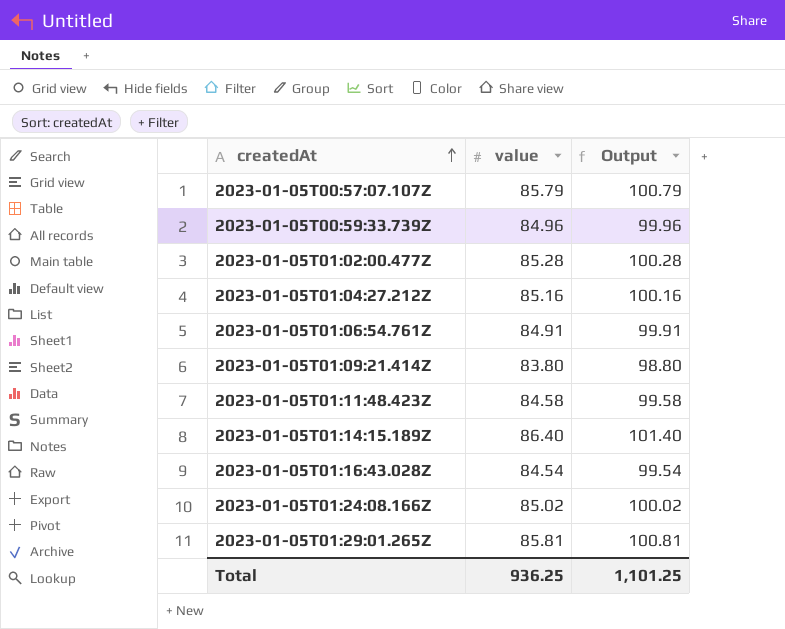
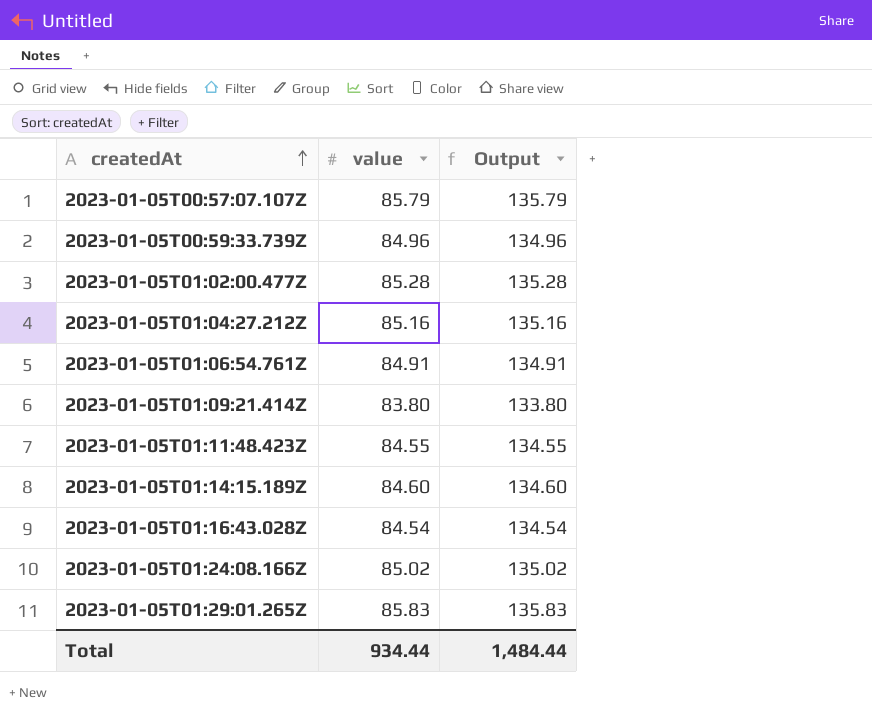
column Output | formula: [value] + 15 -> [value] + 50
2023-01-05T01:11:48.423Z | value: 84.58 -> 84.55
2023-01-05T01:14:15.189Z | value: 86.40 -> 84.60
2023-01-05T01:29:01.265Z | value: 85.81 -> 85.83
Total | value: 936.25 -> 934.44
Total | Output: 1,101.25 -> 1,484.44

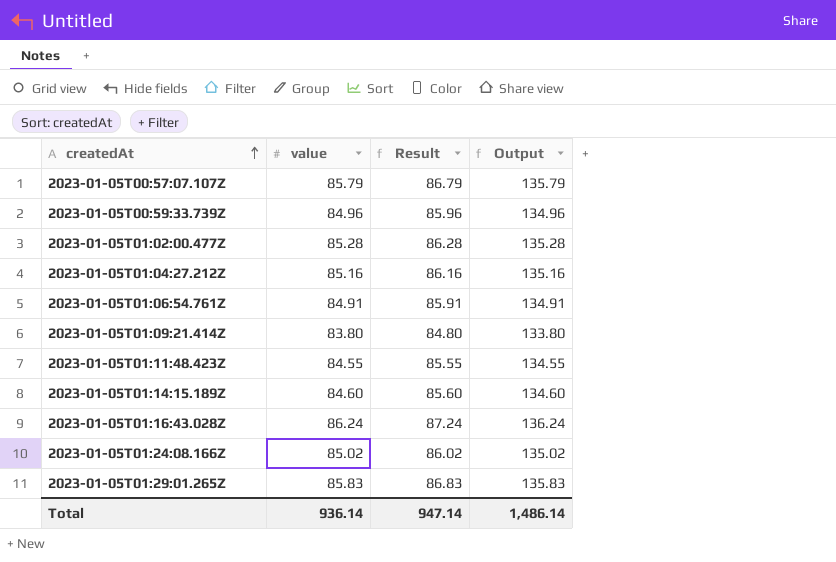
column Result | formula: none -> [value] + 1
2023-01-05T01:16:43.028Z | value: 84.54 -> 86.24
2023-01-05T01:16:43.028Z | Output: 134.54 -> 136.24
Total | value: 934.44 -> 936.14
Total | Output: 1,484.44 -> 1,486.14

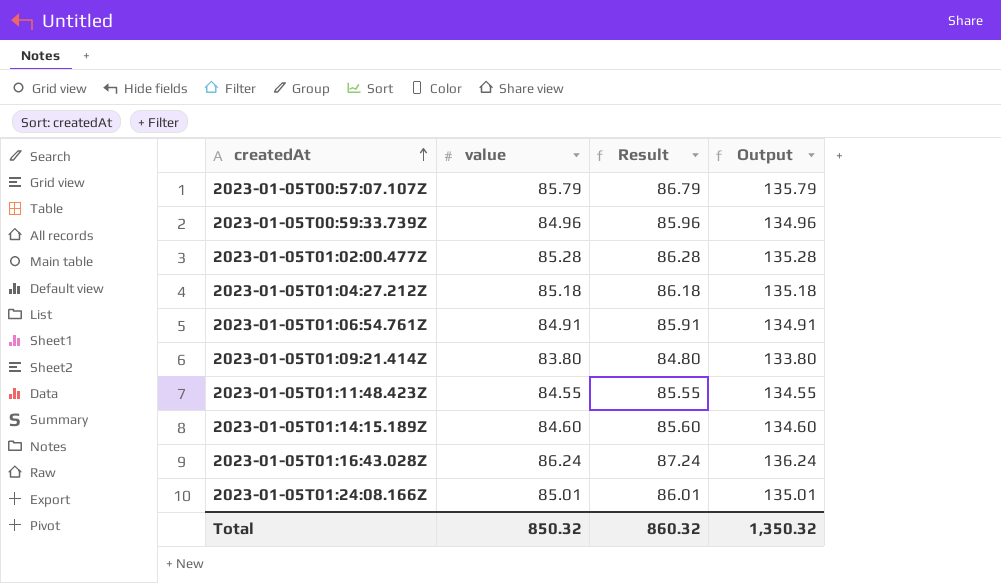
row 2023-01-05T01:29:01.265Z: 85.83 | 86.83 | 135.83 -> none
2023-01-05T01:04:27.212Z | value: 85.16 -> 85.18
2023-01-05T01:04:27.212Z | Result: 86.16 -> 86.18
2023-01-05T01:04:27.212Z | Output: 135.16 -> 135.18
2023-01-05T01:24:08.166Z | value: 85.02 -> 85.01
2023-01-05T01:24:08.166Z | Result: 86.02 -> 86.01
2023-01-05T01:24:08.166Z | Output: 135.02 -> 135.01
Total | value: 936.14 -> 850.32
Total | Result: 947.14 -> 860.32
Total | Output: 1,486.14 -> 1,350.32

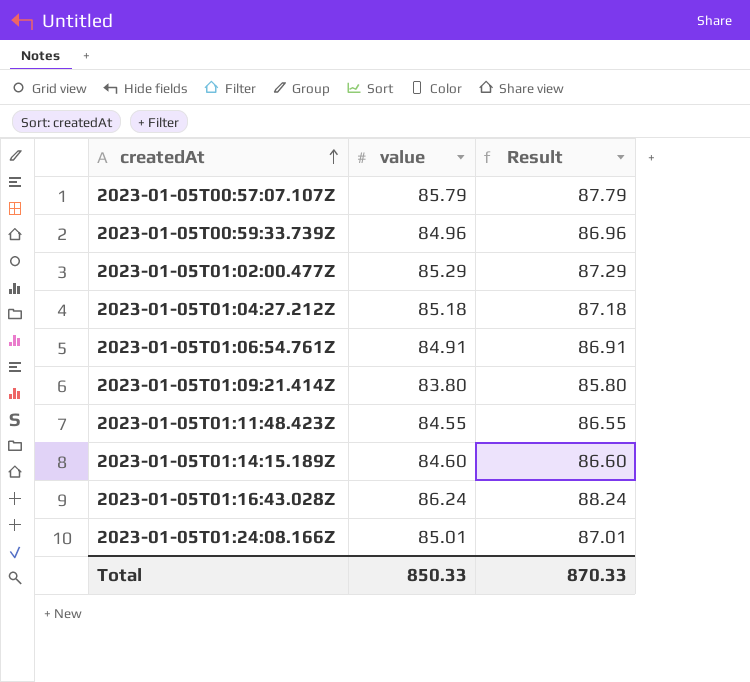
column Output | formula: [value] + 50 -> none
column Result | formula: [value] + 1 -> [value] + 2
2023-01-05T01:02:00.477Z | value: 85.28 -> 85.29
Total | value: 850.32 -> 850.33
Total | Result: 860.32 -> 870.33

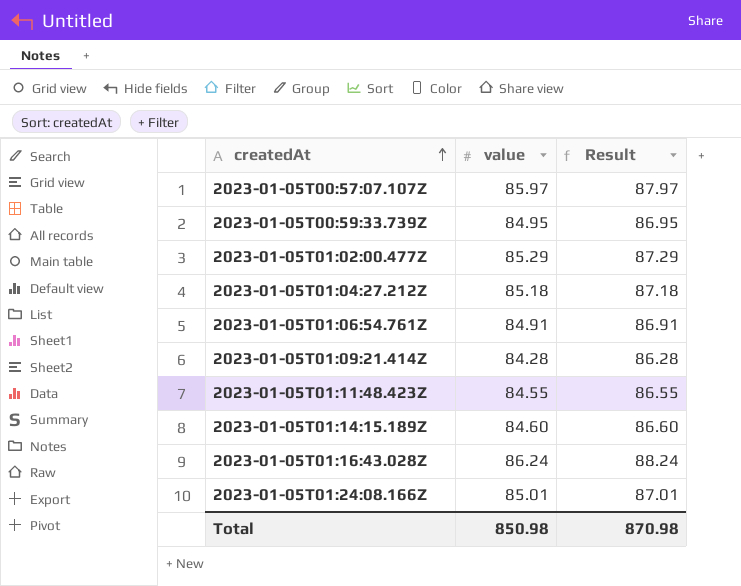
2023-01-05T00:57:07.107Z | value: 85.79 -> 85.97
2023-01-05T00:57:07.107Z | Result: 87.79 -> 87.97
2023-01-05T00:59:33.739Z | value: 84.96 -> 84.95
2023-01-05T00:59:33.739Z | Result: 86.96 -> 86.95
2023-01-05T01:09:21.414Z | value: 83.80 -> 84.28
2023-01-05T01:09:21.414Z | Result: 85.80 -> 86.28
Total | value: 850.33 -> 850.98
Total | Result: 870.33 -> 870.98

